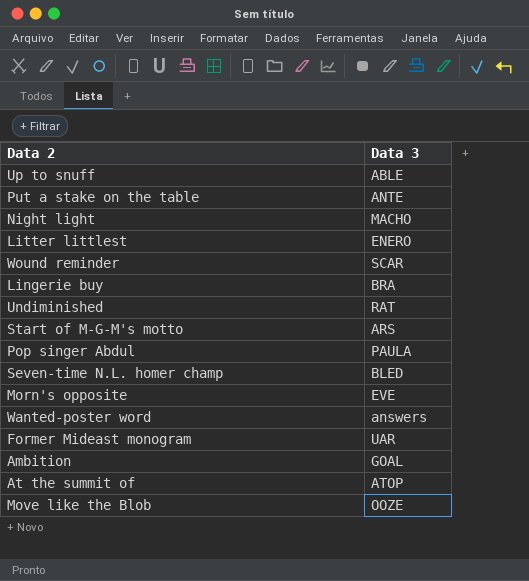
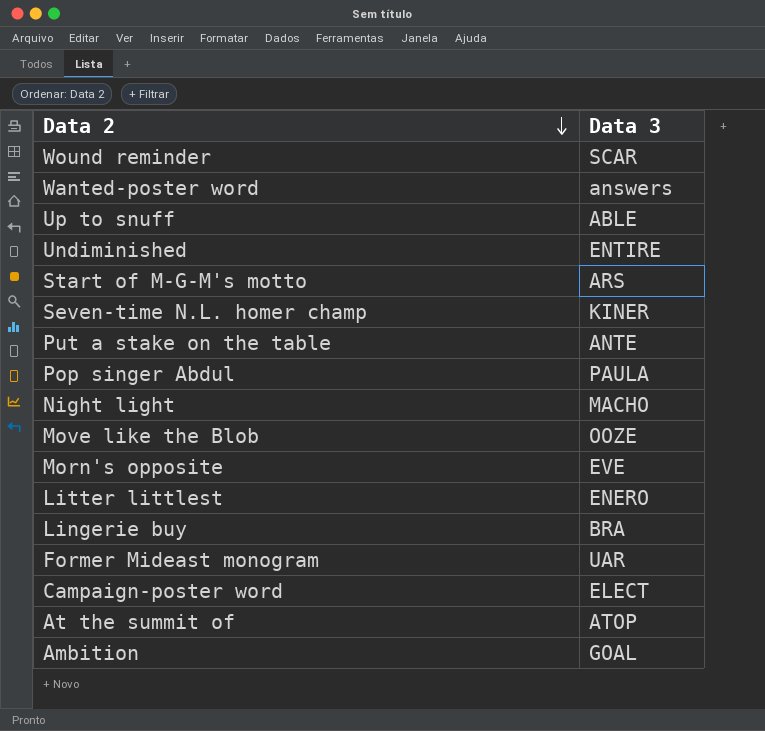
row order: none -> Data 2 descending
Undiminished | Data 3: RAT -> ENTIRE
Seven-time N.L. homer champ | Data 3: BLED -> KINER
row Campaign-poster word: none -> ELECT

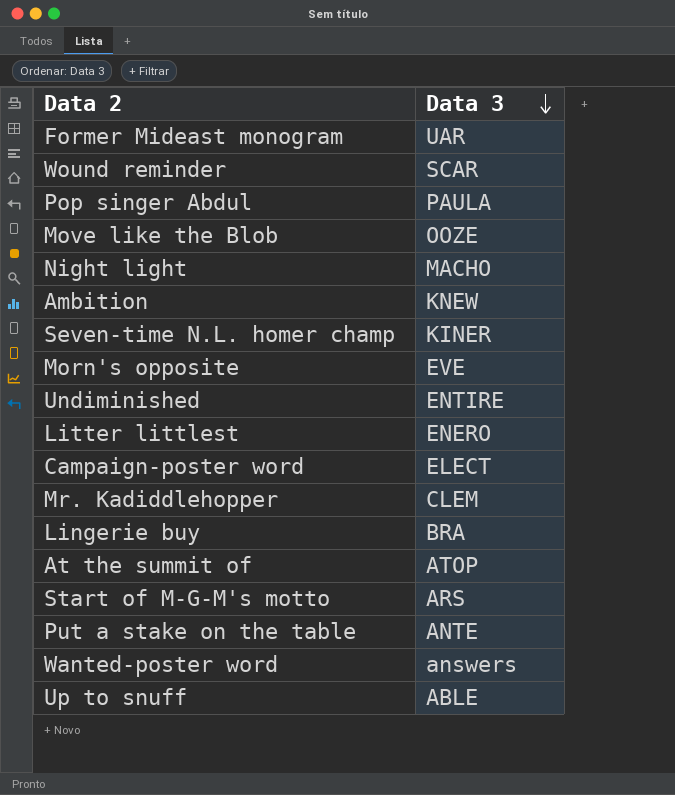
row order: Data 2 descending -> Data 3 descending
Ambition | Data 3: GOAL -> KNEW
row Mr. Kadiddlehopper: none -> CLEM

